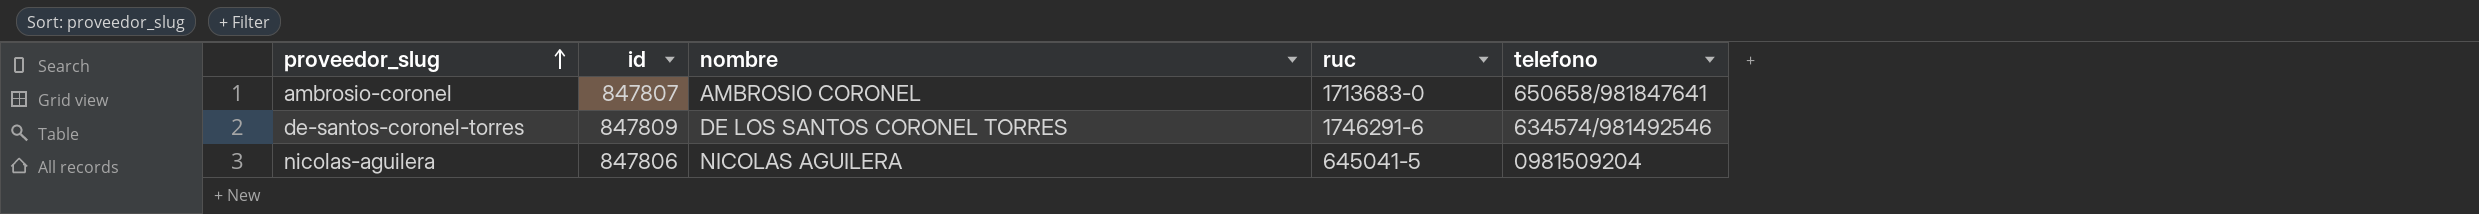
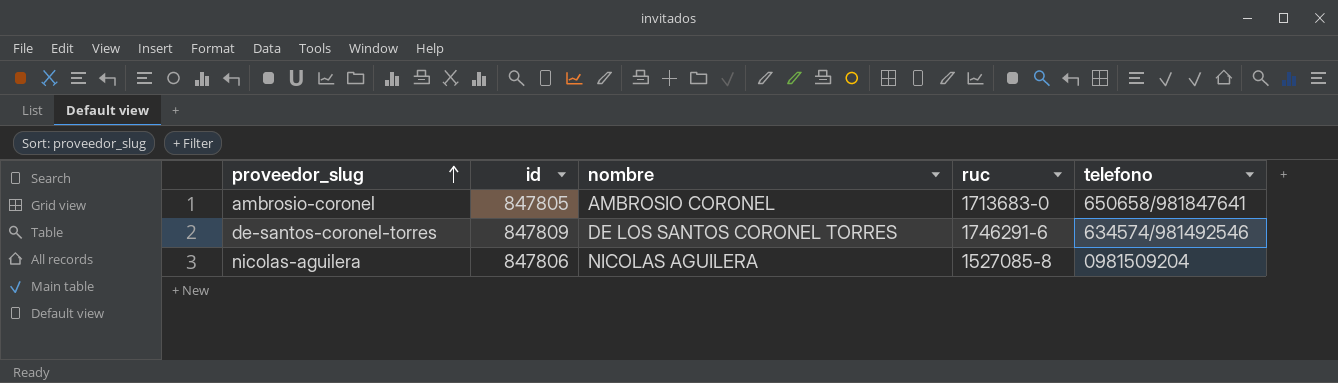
ambrosio-coronel | id: 847807 -> 847805
nicolas-aguilera | ruc: 645041-5 -> 1527085-8

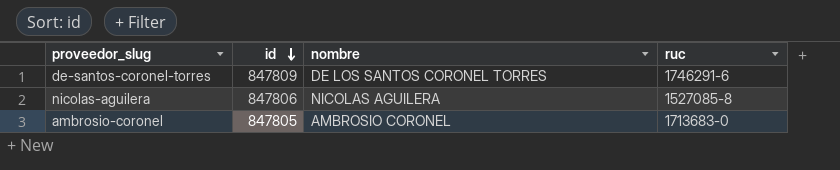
row order: proveedor_slug ascending -> id descending
column telefono | position: 5 -> none

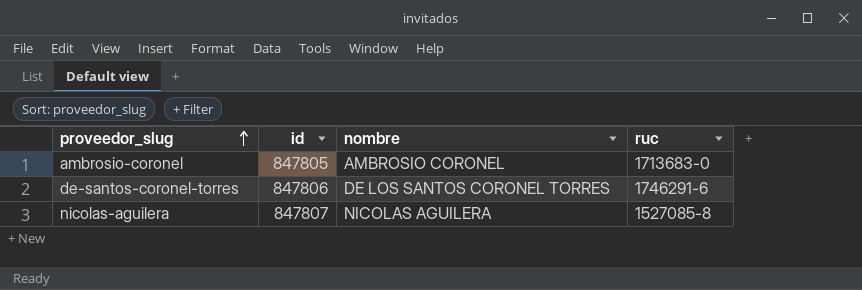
row order: id descending -> proveedor_slug ascending
de-santos-coronel-torres | id: 847809 -> 847806
nicolas-aguilera | id: 847806 -> 847807

